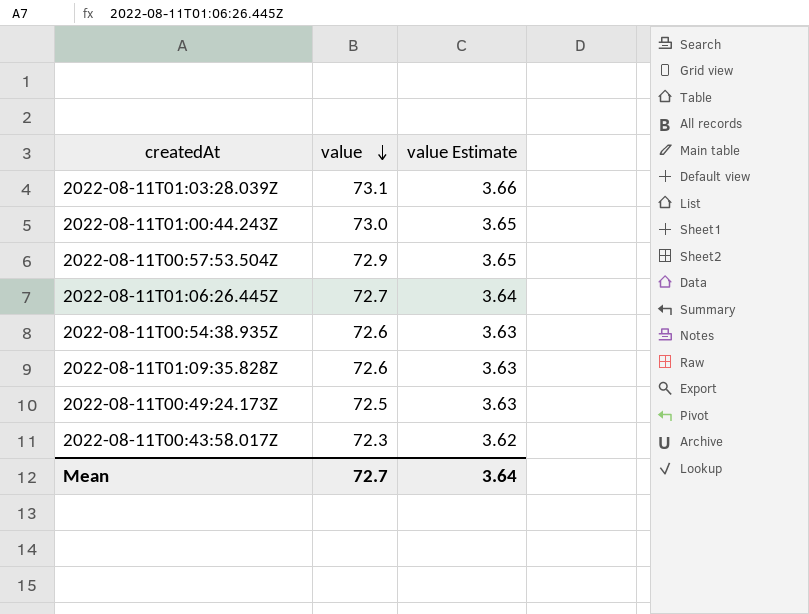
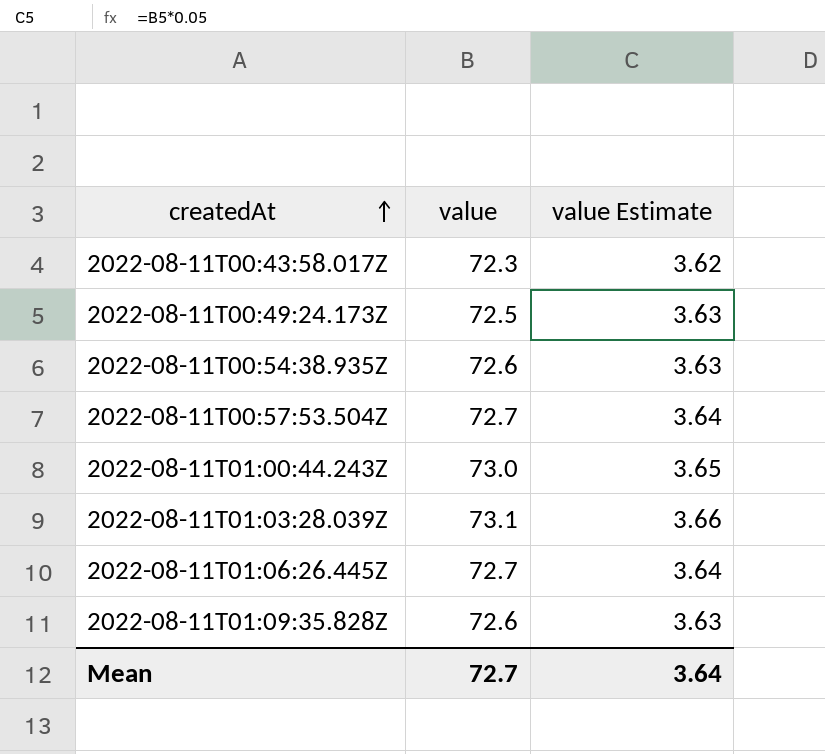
row order: value descending -> createdAt ascending
2022-08-11T00:57:53.504Z | value: 72.9 -> 72.7
2022-08-11T00:57:53.504Z | value Estimate: 3.65 -> 3.64

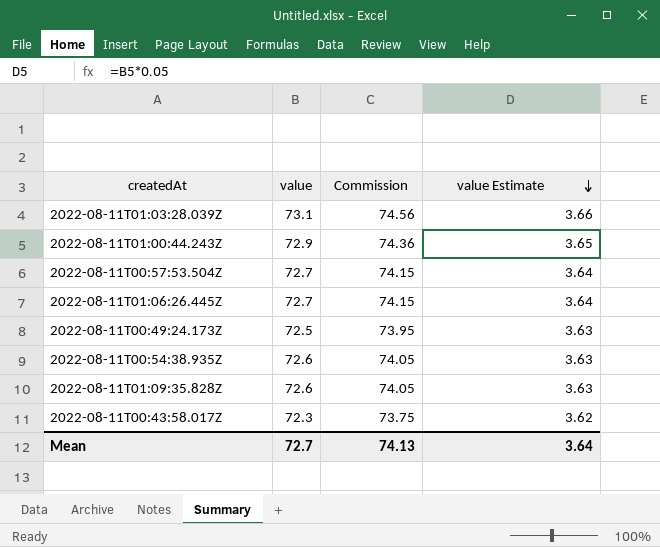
row order: createdAt ascending -> value Estimate descending
column Commission | formula: none -> [value] * 1.02
2022-08-11T01:00:44.243Z | value: 73.0 -> 72.9

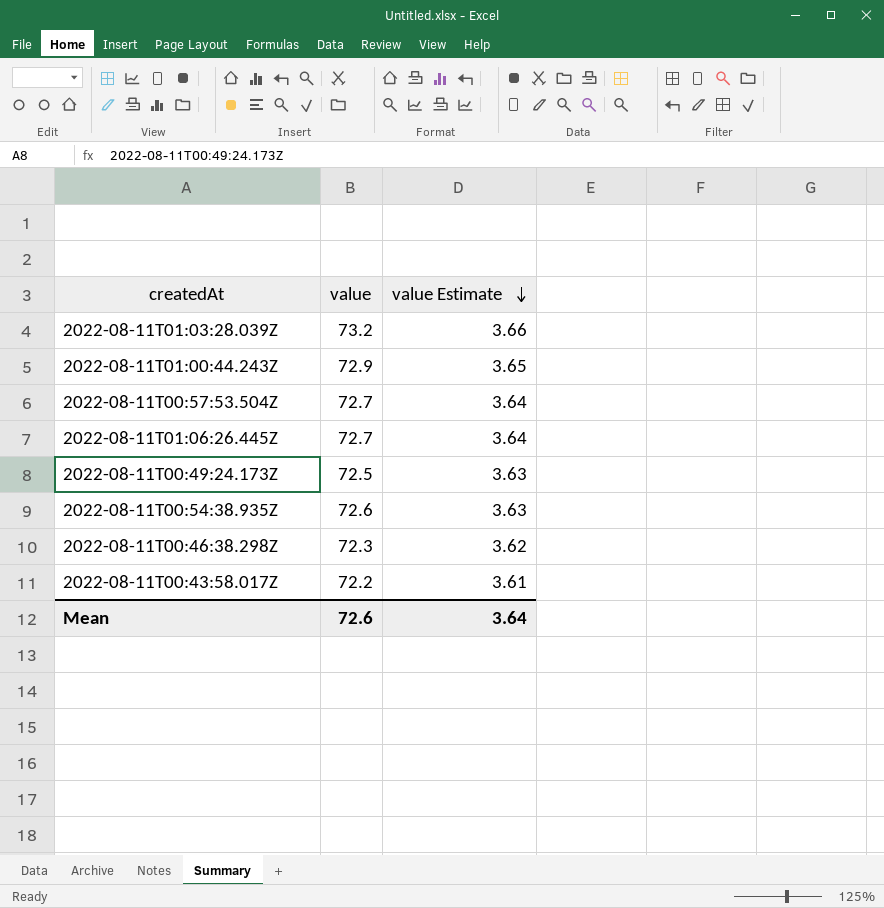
column Commission | formula: [value] * 1.02 -> none
row 2022-08-11T01:09:35.828Z: 72.6 | 74.05 | 3.63 -> none
2022-08-11T01:03:28.039Z | value: 73.1 -> 73.2
row 2022-08-11T00:46:38.298Z: none -> 72.3 | 3.62
2022-08-11T00:43:58.017Z | value: 72.3 -> 72.2
2022-08-11T00:43:58.017Z | value Estimate: 3.62 -> 3.61
Mean | value: 72.7 -> 72.6

